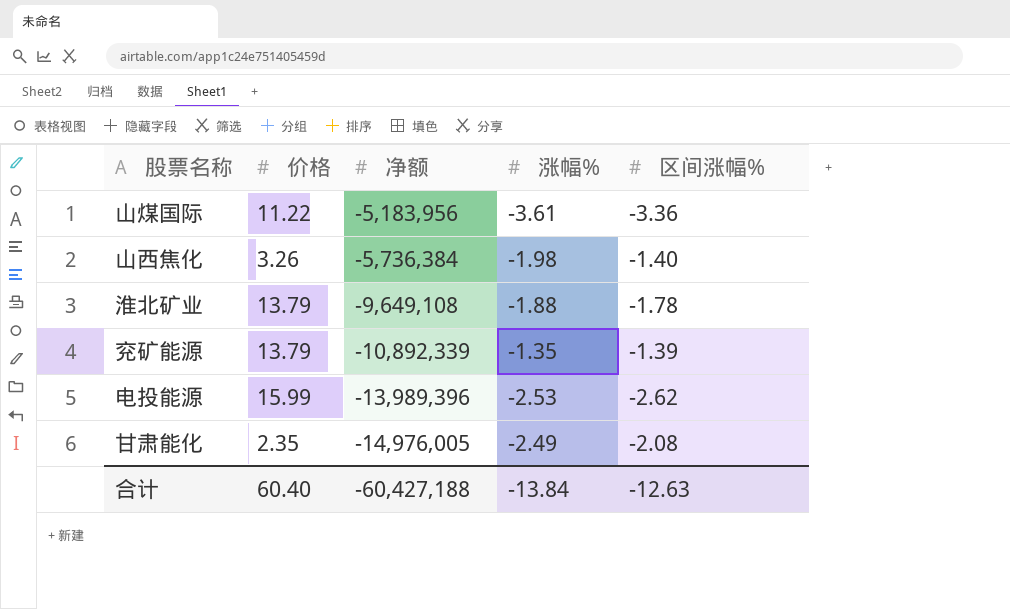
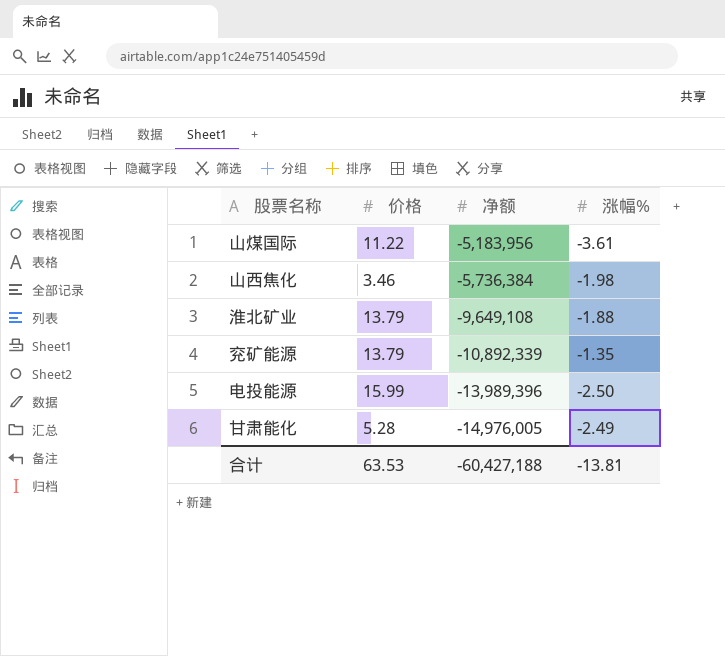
column 区间涨幅% | position: 5 -> none
山西焦化 | 价格: 3.26 -> 3.46
电投能源 | 涨幅%: -2.53 -> -2.50
甘肃能化 | 价格: 2.35 -> 5.28
合计 | 价格: 60.40 -> 63.53
合计 | 涨幅%: -13.84 -> -13.81

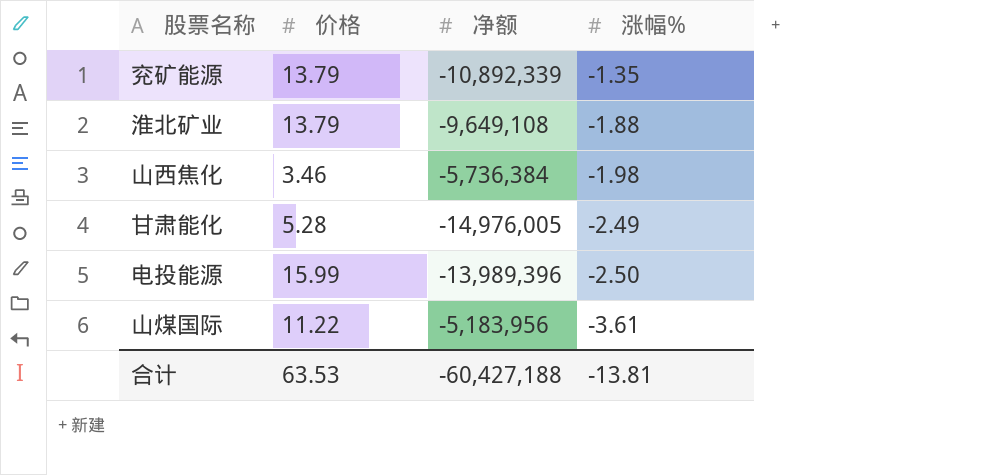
row order: 净额 descending -> 涨幅% descending

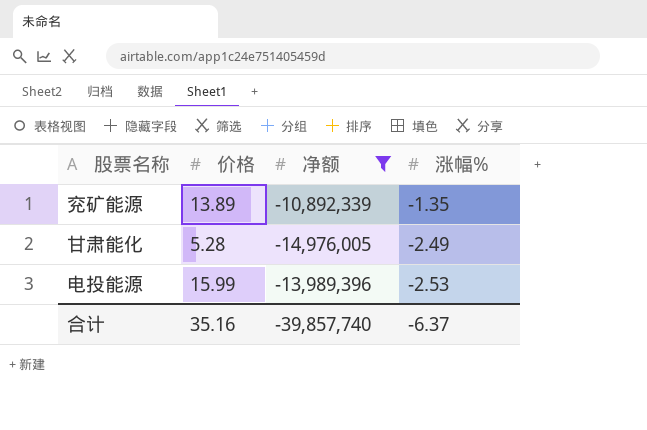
filter: none -> 净额 <= -10,892,339
兖矿能源 | 价格: 13.79 -> 13.89
电投能源 | 涨幅%: -2.50 -> -2.53
合计 | 价格: 63.53 -> 35.16
合计 | 净额: -60,427,188 -> -39,857,740
合计 | 涨幅%: -13.81 -> -6.37

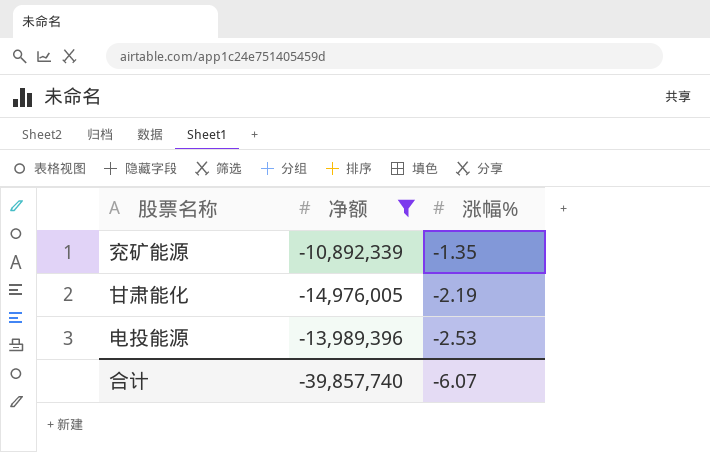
column 价格 | position: 2 -> none
甘肃能化 | 涨幅%: -2.49 -> -2.19
合计 | 涨幅%: -6.37 -> -6.07

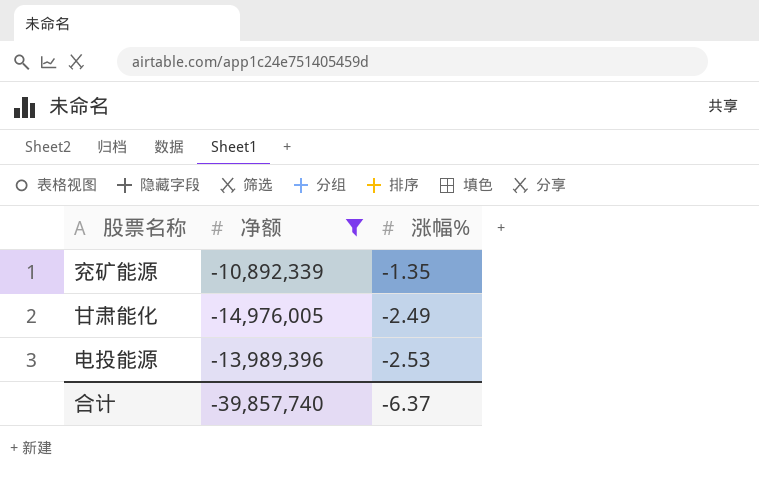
甘肃能化 | 涨幅%: -2.19 -> -2.49
合计 | 涨幅%: -6.07 -> -6.37

